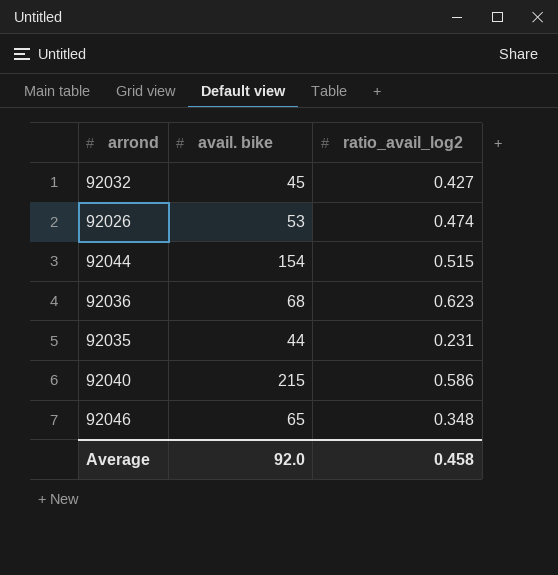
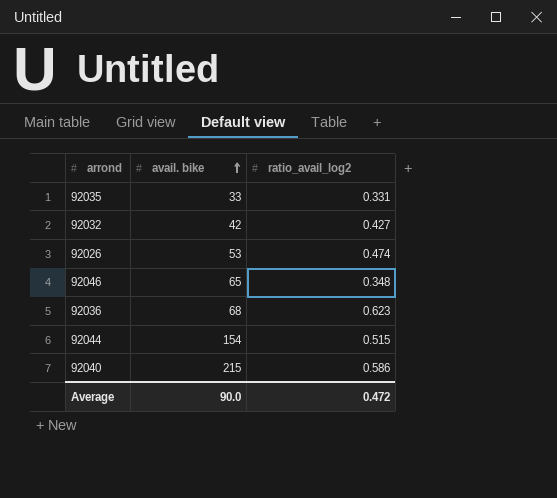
row order: none -> avail. bike ascending
92035 | avail. bike: 44 -> 33
92035 | ratio_avail_log2: 0.231 -> 0.331
92032 | avail. bike: 45 -> 42
Average | avail. bike: 92.0 -> 90.0
Average | ratio_avail_log2: 0.458 -> 0.472

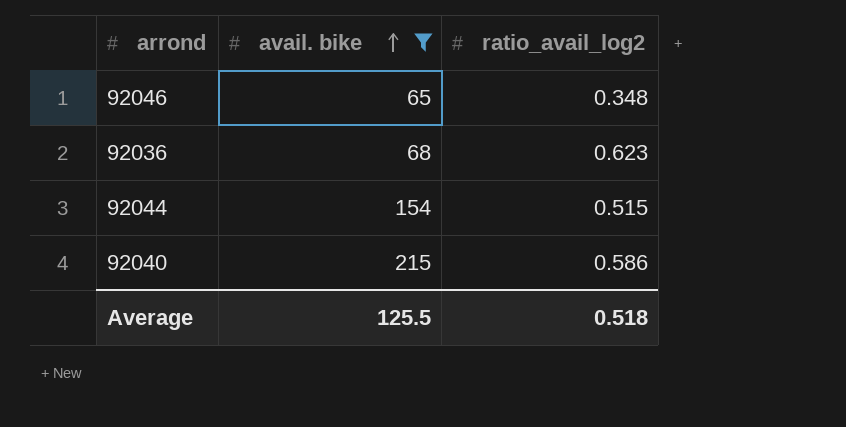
filter: none -> avail. bike >= 65
Average | avail. bike: 90.0 -> 125.5
Average | ratio_avail_log2: 0.472 -> 0.518

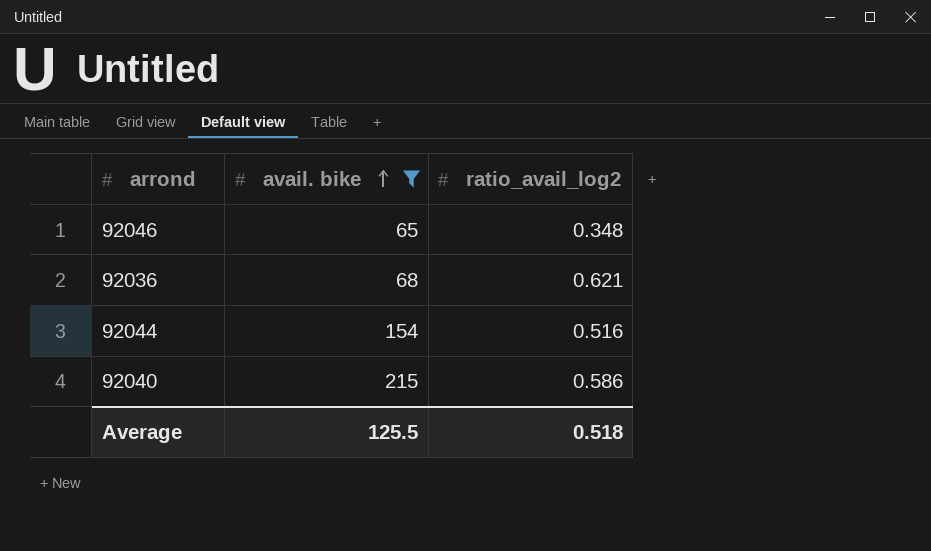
92036 | ratio_avail_log2: 0.623 -> 0.621
92044 | ratio_avail_log2: 0.515 -> 0.516

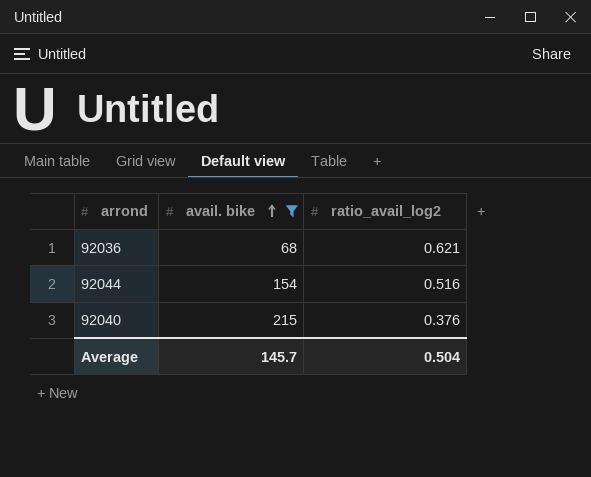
row 92046: 65 | 0.348 -> none
92040 | ratio_avail_log2: 0.586 -> 0.376
Average | avail. bike: 125.5 -> 145.7
Average | ratio_avail_log2: 0.518 -> 0.504

